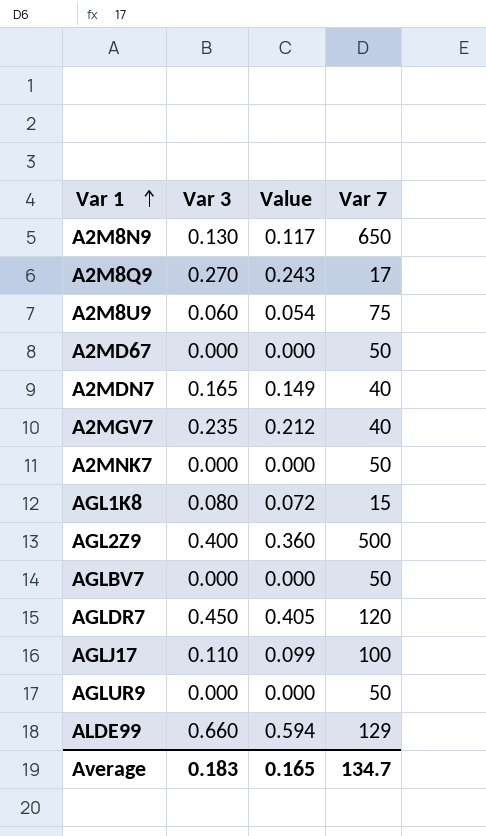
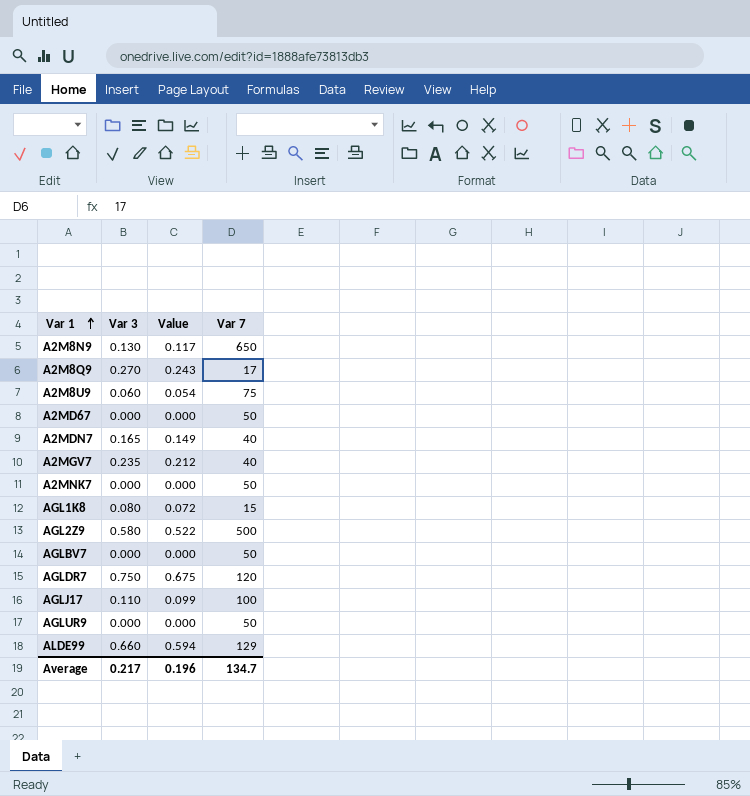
AGL2Z9 | Var 3: 0.400 -> 0.580
AGL2Z9 | Value: 0.360 -> 0.522
AGLDR7 | Var 3: 0.450 -> 0.750
AGLDR7 | Value: 0.405 -> 0.675
Average | Var 3: 0.183 -> 0.217
Average | Value: 0.165 -> 0.196

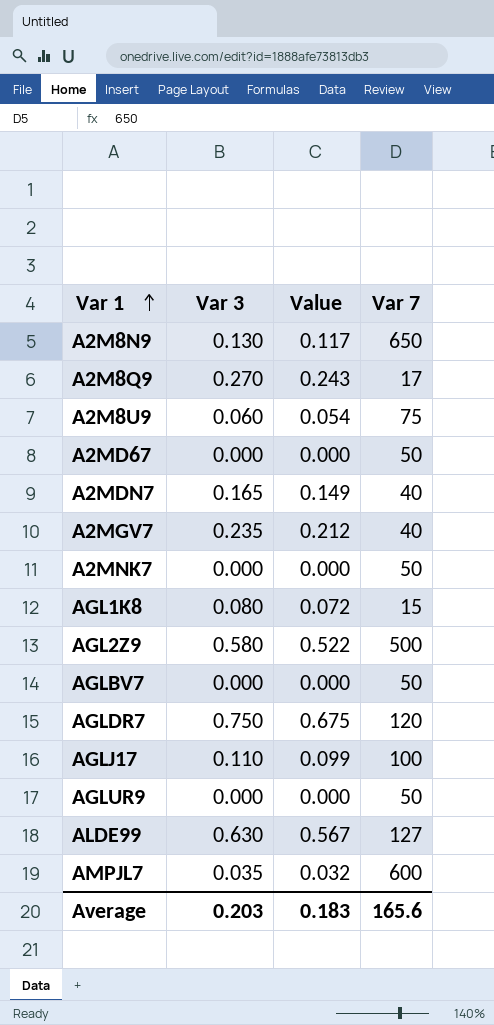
ALDE99 | Var 3: 0.660 -> 0.630
ALDE99 | Value: 0.594 -> 0.567
ALDE99 | Var 7: 129 -> 127
row AMPJL7: none -> 0.035 | 0.032 | 600
Average | Var 3: 0.217 -> 0.203
Average | Value: 0.196 -> 0.183
Average | Var 7: 134.7 -> 165.6

